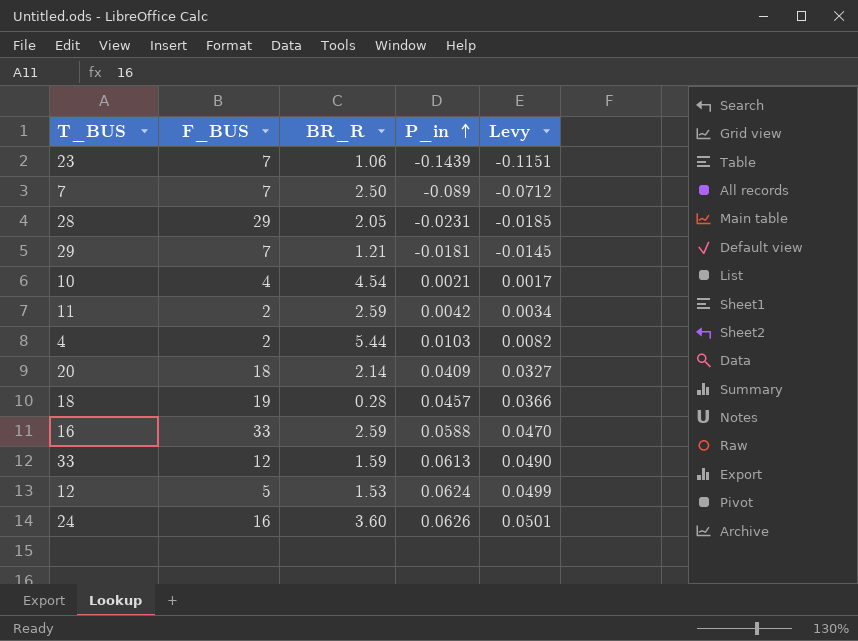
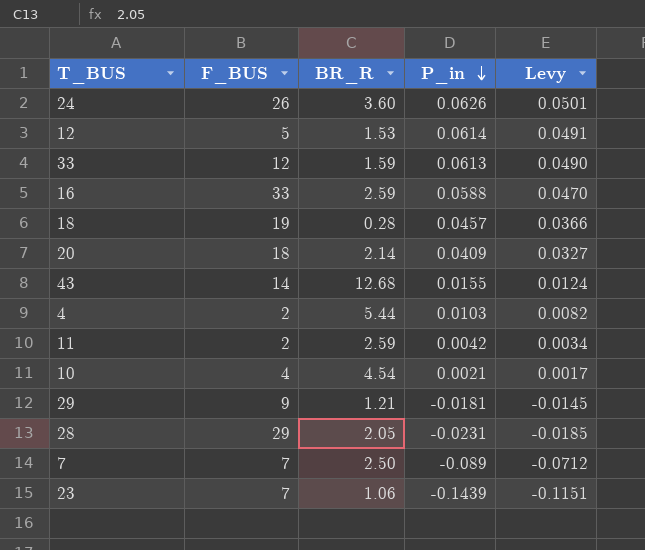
row order: P_in ascending -> P_in descending
24 | F_BUS: 16 -> 26
12 | P_in: 0.0624 -> 0.0614
12 | Levy: 0.0499 -> 0.0491
row 43: none -> 14 | 12.68 | 0.0155 | 0.0124
29 | F_BUS: 7 -> 9

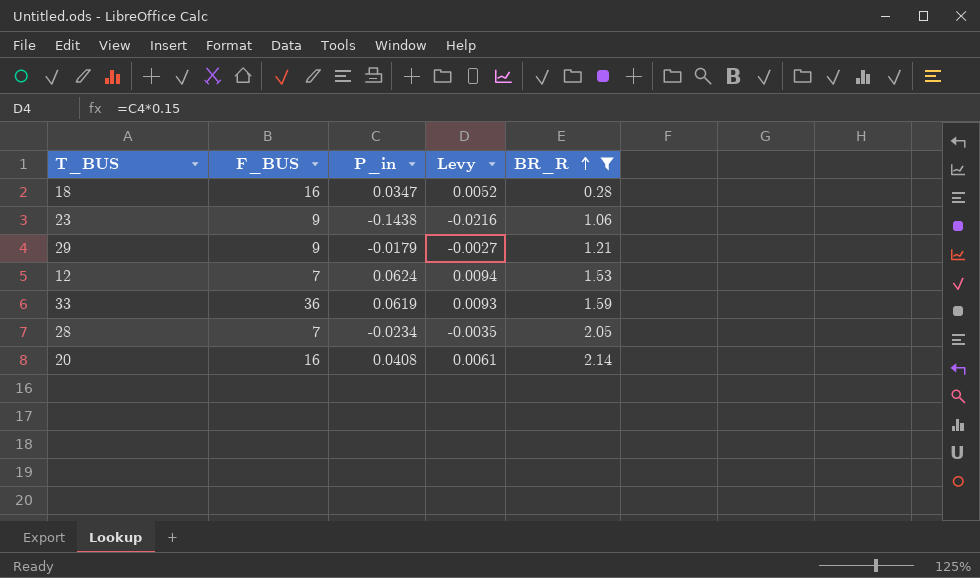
filter: none -> BR_R <= 2.14
row order: P_in descending -> BR_R ascending
column Levy | formula: [P_in] * 0.8 -> [P_in] * 0.15
column BR_R | position: 3 -> 5
18 | F_BUS: 19 -> 16
18 | P_in: 0.0457 -> 0.0347
23 | F_BUS: 7 -> 9
23 | P_in: -0.1439 -> -0.1438
29 | P_in: -0.0181 -> -0.0179
12 | F_BUS: 5 -> 7
12 | P_in: 0.0614 -> 0.0624
33 | F_BUS: 12 -> 36
33 | P_in: 0.0613 -> 0.0619
28 | F_BUS: 29 -> 7
28 | P_in: -0.0231 -> -0.0234
20 | F_BUS: 18 -> 16
20 | P_in: 0.0409 -> 0.0408

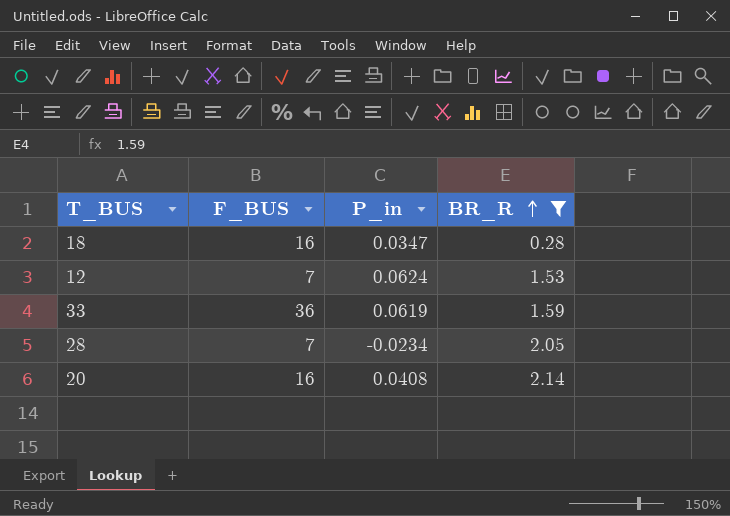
column Levy | formula: [P_in] * 0.15 -> none
row 23: 9 | -0.1438 | -0.0216 | 1.06 -> none
row 29: 9 | -0.0179 | -0.0027 | 1.21 -> none

